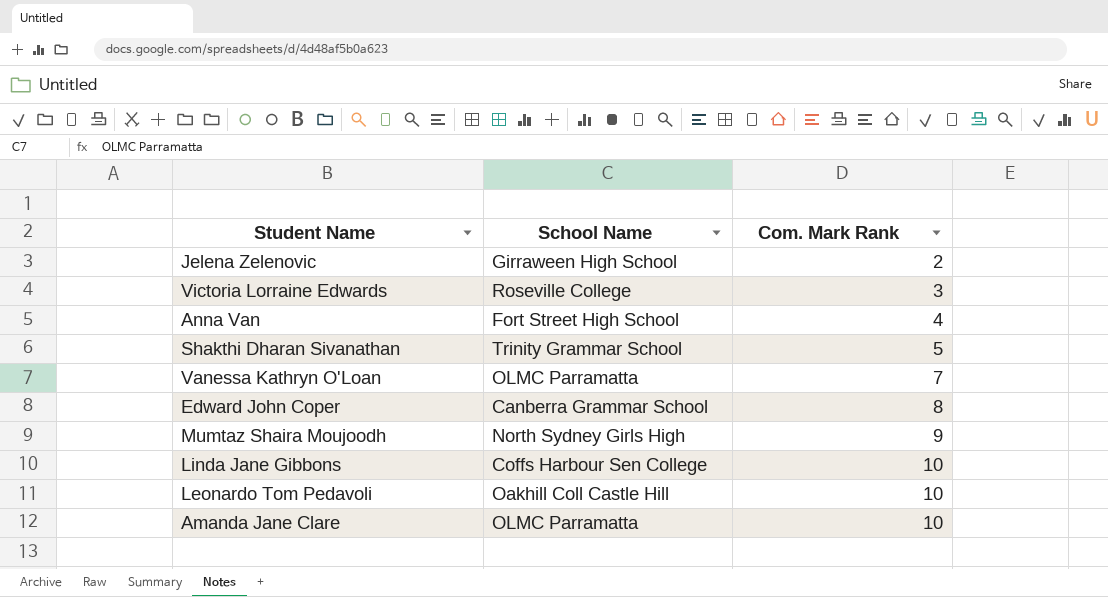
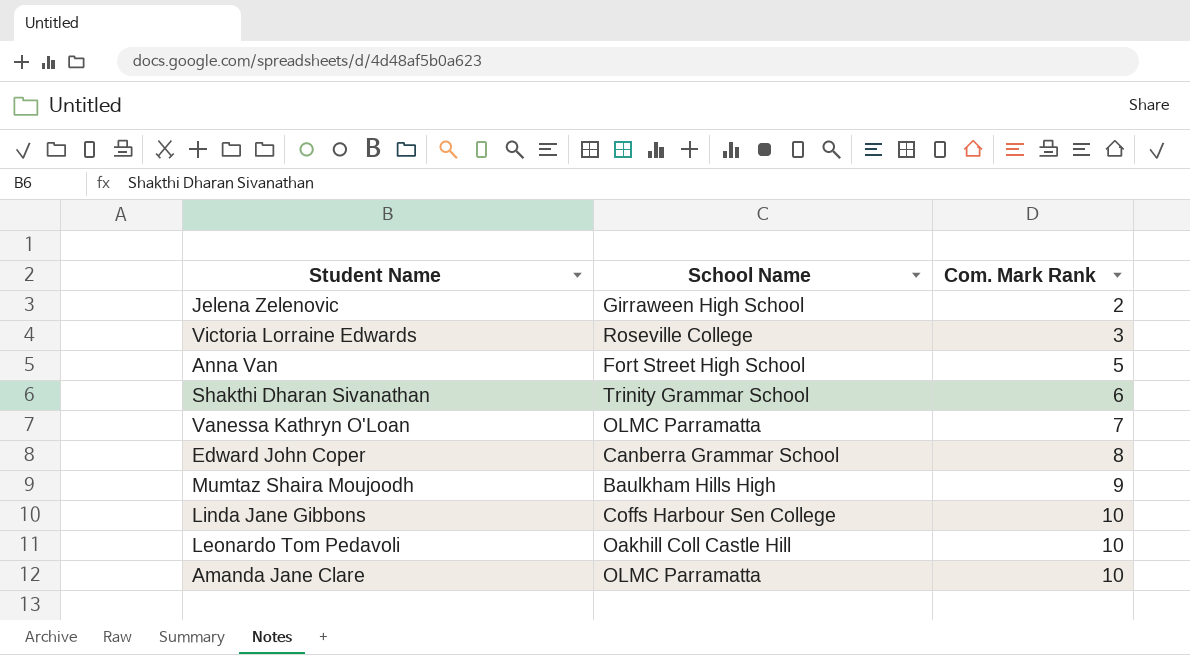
Anna Van | Com. Mark Rank: 4 -> 5
Shakthi Dharan Sivanathan | Com. Mark Rank: 5 -> 6
Mumtaz Shaira Moujoodh | School Name: North Sydney Girls High -> Baulkham Hills High

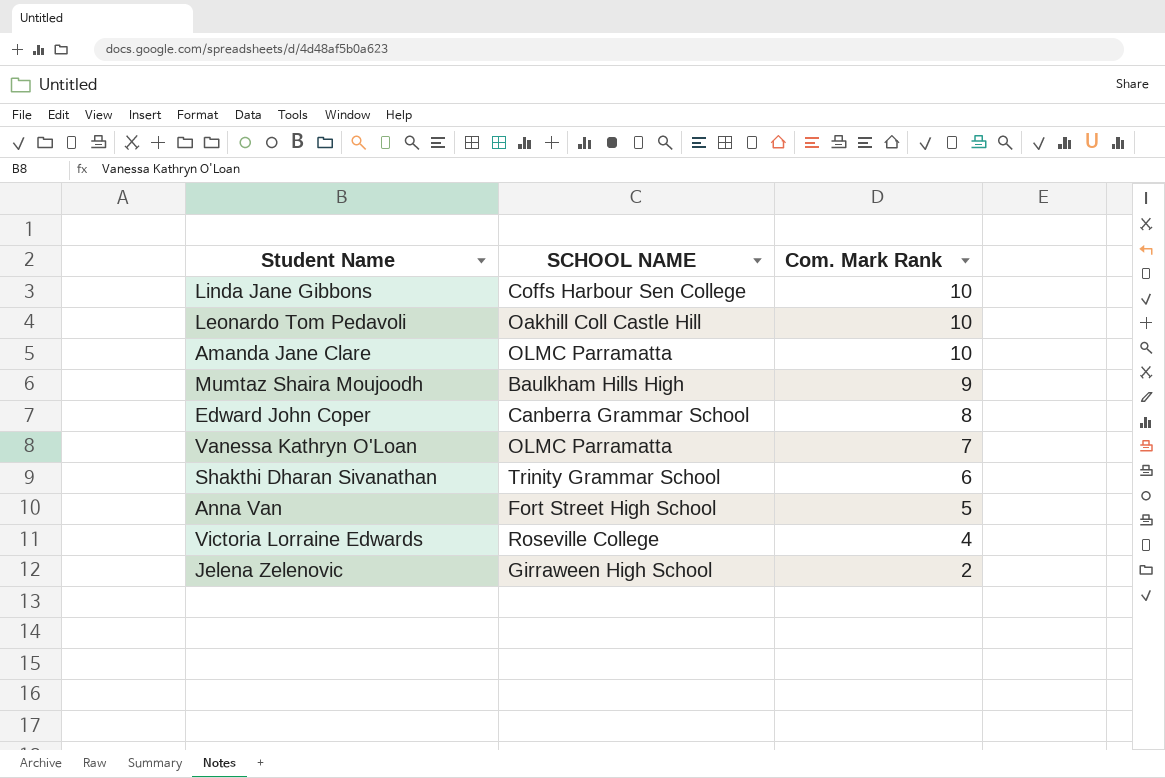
row order: Com. Mark Rank ascending -> Com. Mark Rank descending
column name: School Name -> SCHOOL NAME
Victoria Lorraine Edwards | Com. Mark Rank: 3 -> 4

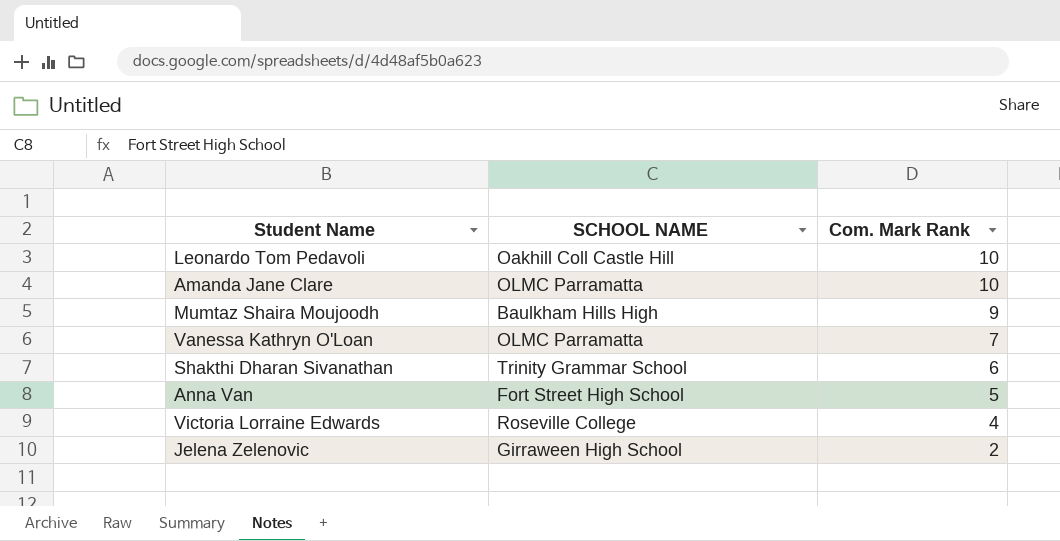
row Linda Jane Gibbons: Coffs Harbour Sen College | 10 -> none
row Edward John Coper: Canberra Grammar School | 8 -> none

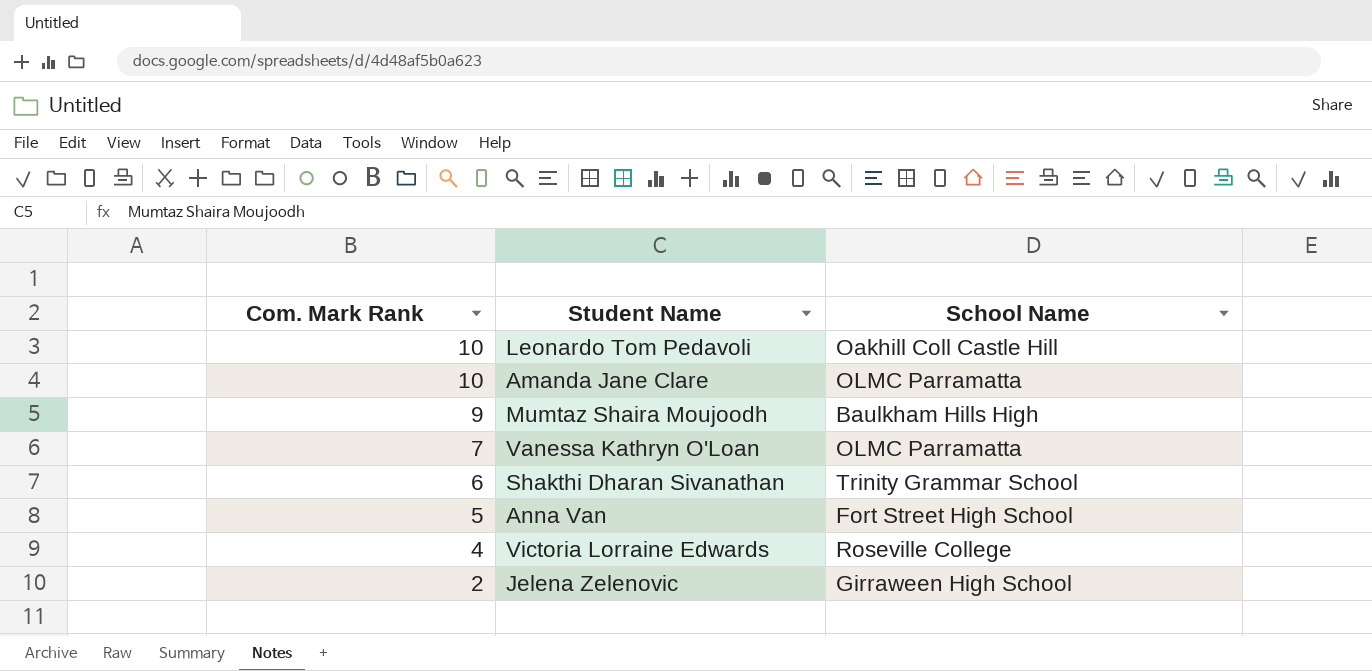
column Com. Mark Rank | position: 3 -> 1
column name: SCHOOL NAME -> School Name

